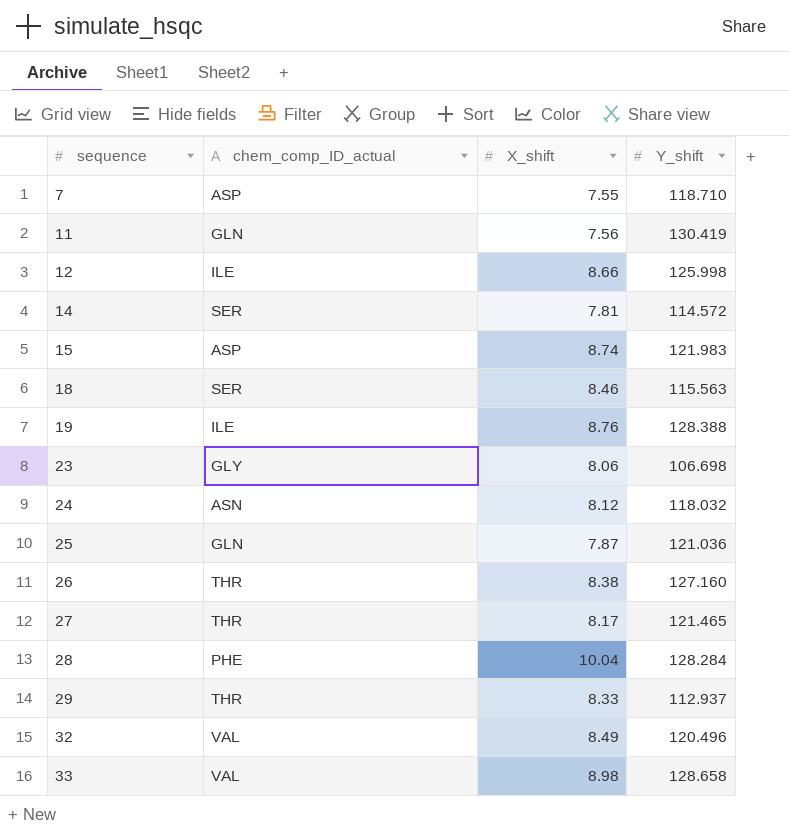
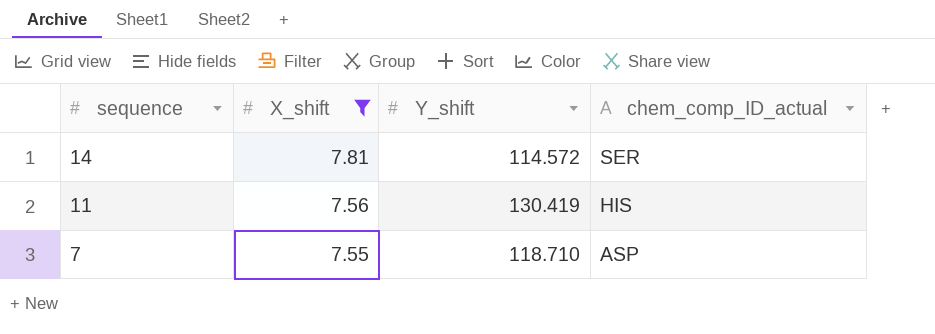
filter: none -> X_shift <= 7.81
row order: sequence ascending -> sequence descending
column chem_comp_ID_actual | position: 2 -> 4
11 | chem_comp_ID_actual: GLN -> HIS

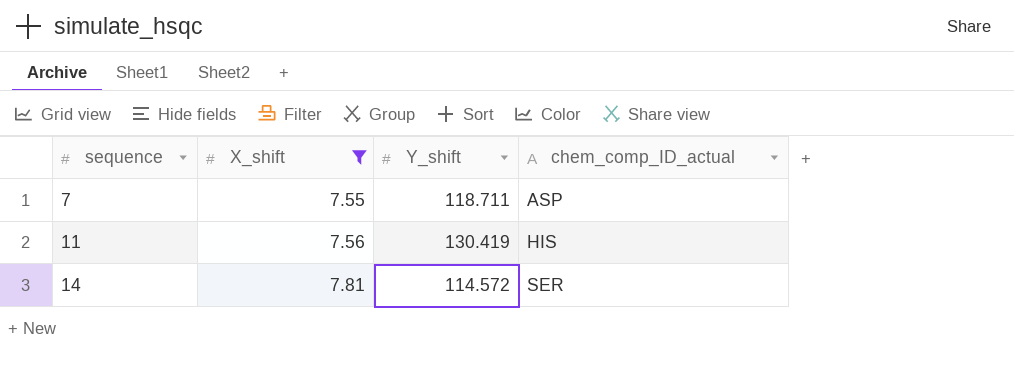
row order: sequence descending -> sequence ascending
7 | Y_shift: 118.710 -> 118.711

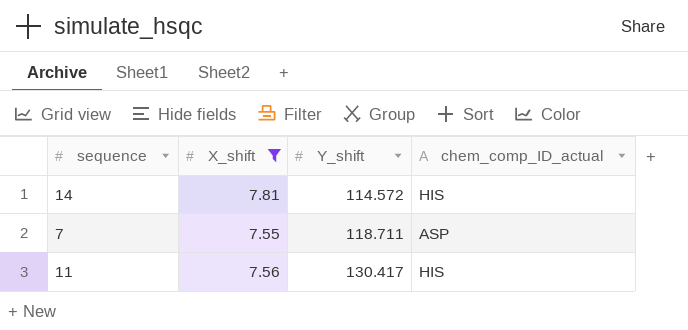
row order: sequence ascending -> Y_shift ascending
14 | chem_comp_ID_actual: SER -> HIS
11 | Y_shift: 130.419 -> 130.417

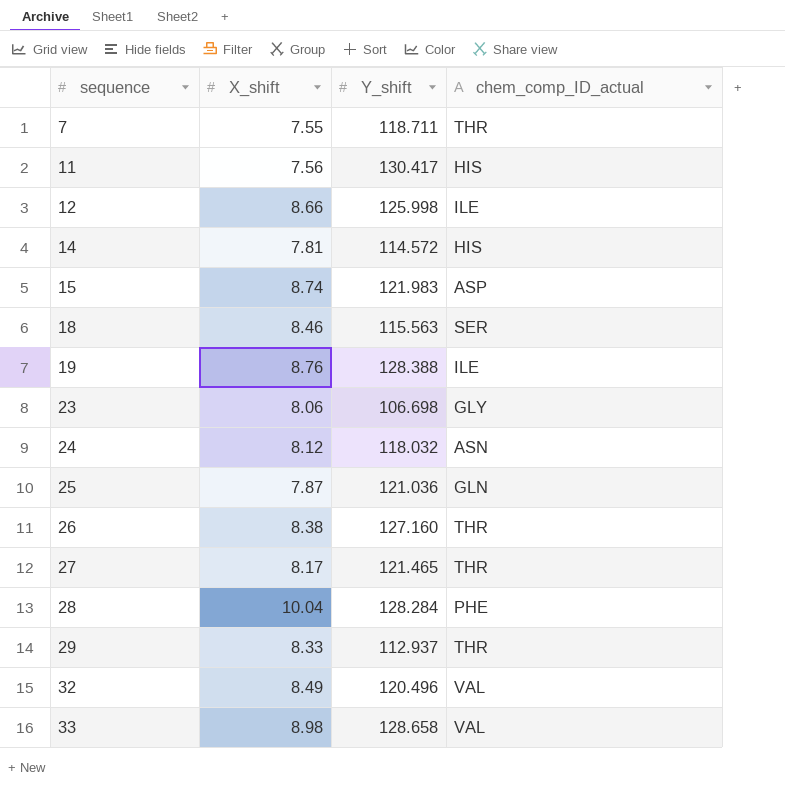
filter: X_shift <= 7.81 -> none
row order: Y_shift ascending -> sequence ascending
7 | chem_comp_ID_actual: ASP -> THR

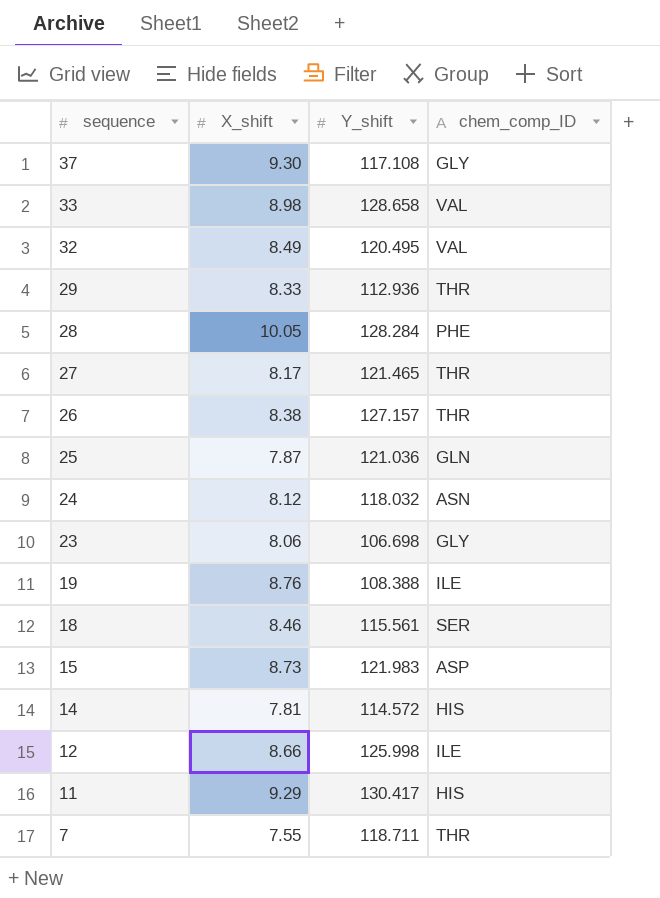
row order: sequence ascending -> sequence descending
column name: chem_comp_ID_actual -> chem_comp_ID
row 37: none -> 9.30 | 117.108 | GLY
32 | Y_shift: 120.496 -> 120.495
29 | Y_shift: 112.937 -> 112.936
28 | X_shift: 10.04 -> 10.05
26 | Y_shift: 127.160 -> 127.157
19 | Y_shift: 128.388 -> 108.388
18 | Y_shift: 115.563 -> 115.561
15 | X_shift: 8.74 -> 8.73
11 | X_shift: 7.56 -> 9.29

